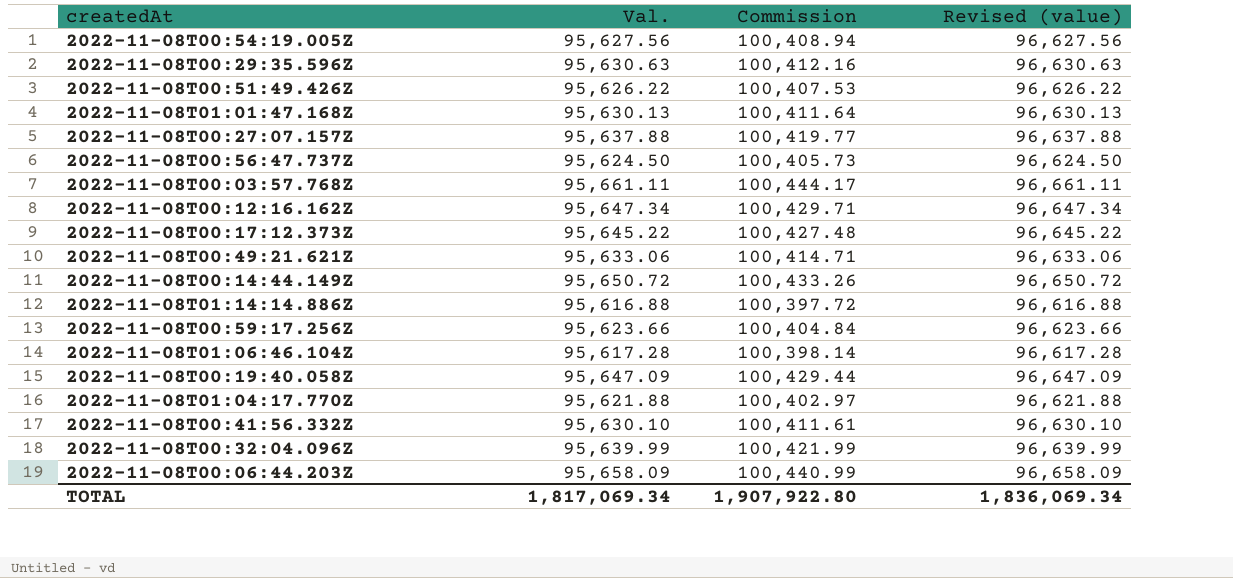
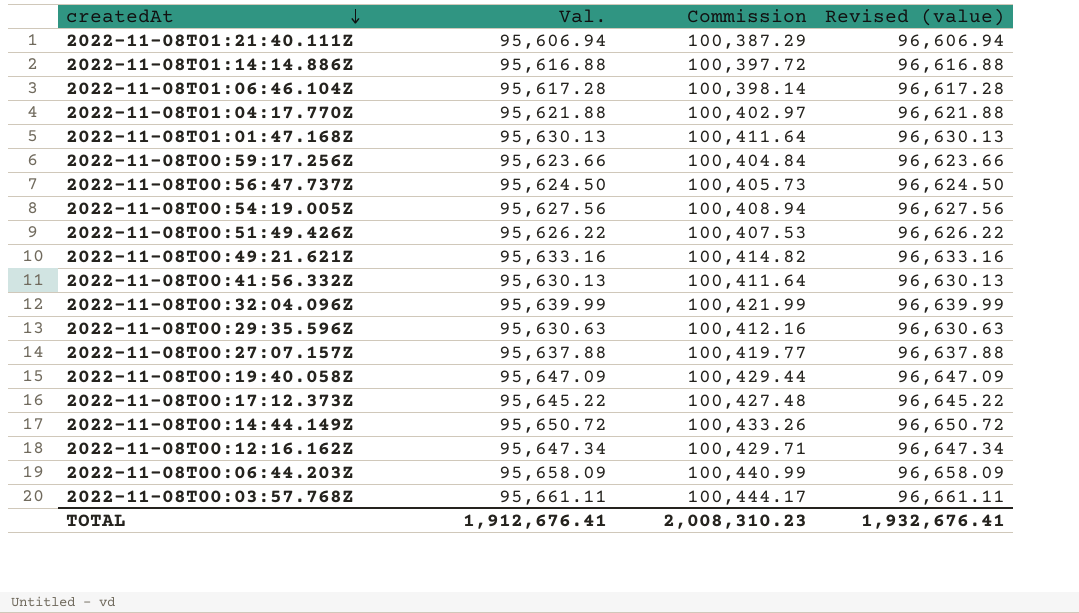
row order: none -> createdAt descending
row 2022-11-08T01:21:40.111Z: none -> 95,606.94 | 100,387.29 | 96,606.94
2022-11-08T00:49:21.621Z | Val.: 95,633.06 -> 95,633.16
2022-11-08T00:49:21.621Z | Commission: 100,414.71 -> 100,414.82
2022-11-08T00:49:21.621Z | Revised (value): 96,633.06 -> 96,633.16
2022-11-08T00:41:56.332Z | Val.: 95,630.10 -> 95,630.13
2022-11-08T00:41:56.332Z | Commission: 100,411.61 -> 100,411.64
2022-11-08T00:41:56.332Z | Revised (value): 96,630.10 -> 96,630.13
TOTAL | Val.: 1,817,069.34 -> 1,912,676.41
TOTAL | Commission: 1,907,922.80 -> 2,008,310.23
TOTAL | Revised (value): 1,836,069.34 -> 1,932,676.41

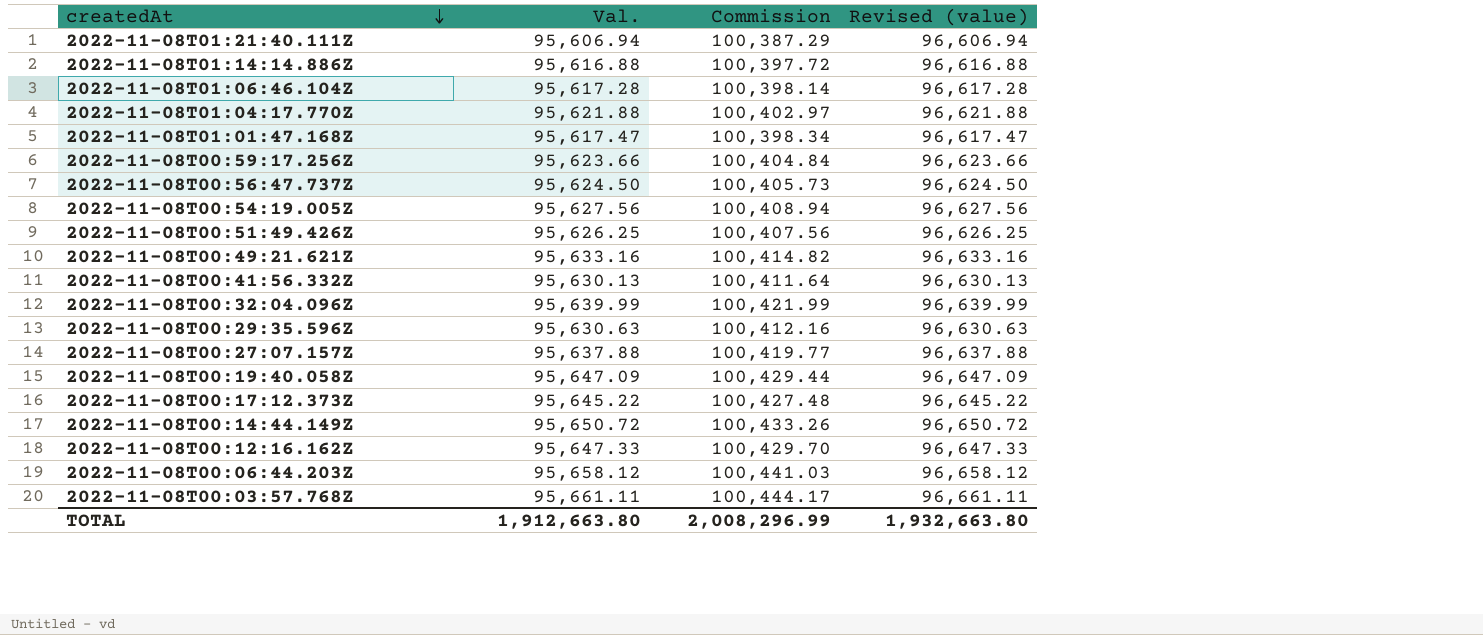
2022-11-08T01:01:47.168Z | Val.: 95,630.13 -> 95,617.47
2022-11-08T01:01:47.168Z | Commission: 100,411.64 -> 100,398.34
2022-11-08T01:01:47.168Z | Revised (value): 96,630.13 -> 96,617.47
2022-11-08T00:51:49.426Z | Val.: 95,626.22 -> 95,626.25
2022-11-08T00:51:49.426Z | Commission: 100,407.53 -> 100,407.56
2022-11-08T00:51:49.426Z | Revised (value): 96,626.22 -> 96,626.25
2022-11-08T00:12:16.162Z | Val.: 95,647.34 -> 95,647.33
2022-11-08T00:12:16.162Z | Commission: 100,429.71 -> 100,429.70
2022-11-08T00:12:16.162Z | Revised (value): 96,647.34 -> 96,647.33
2022-11-08T00:06:44.203Z | Val.: 95,658.09 -> 95,658.12
2022-11-08T00:06:44.203Z | Commission: 100,440.99 -> 100,441.03
2022-11-08T00:06:44.203Z | Revised (value): 96,658.09 -> 96,658.12
TOTAL | Val.: 1,912,676.41 -> 1,912,663.80
TOTAL | Commission: 2,008,310.23 -> 2,008,296.99
TOTAL | Revised (value): 1,932,676.41 -> 1,932,663.80

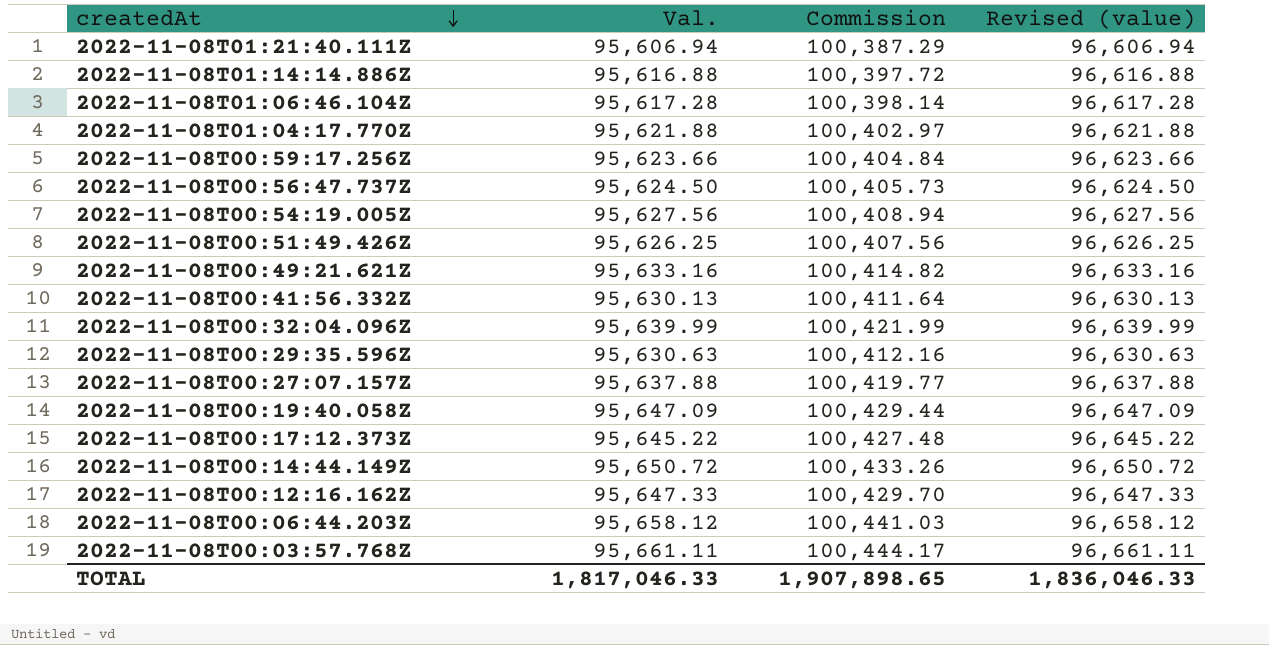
row 2022-11-08T01:01:47.168Z: 95,617.47 | 100,398.34 | 96,617.47 -> none
TOTAL | Val.: 1,912,663.80 -> 1,817,046.33
TOTAL | Commission: 2,008,296.99 -> 1,907,898.65
TOTAL | Revised (value): 1,932,663.80 -> 1,836,046.33

